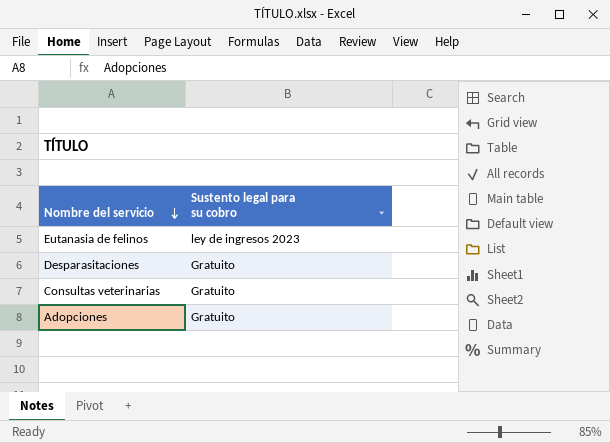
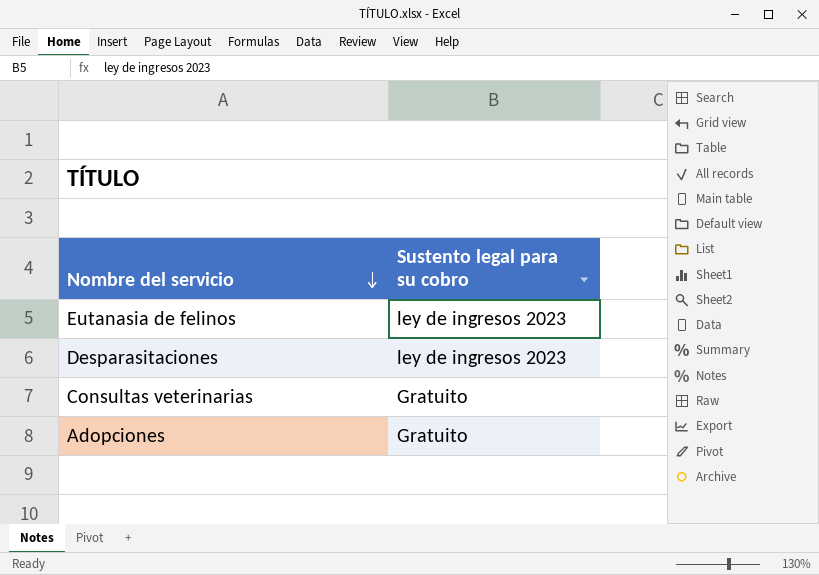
Desparasitaciones | Sustento legal para su cobro: Gratuito -> ley de ingresos 2023

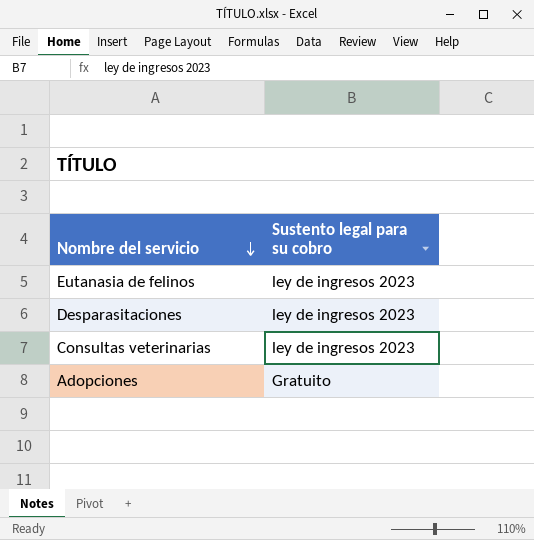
Consultas veterinarias | Sustento legal para su cobro: Gratuito -> ley de ingresos 2023

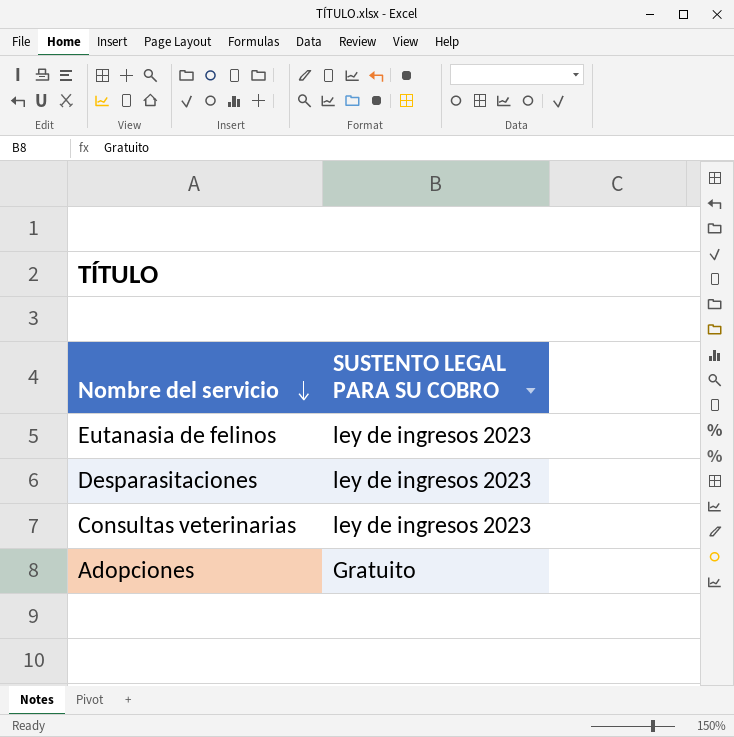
column name: Sustento legal para su cobro -> SUSTENTO LEGAL PARA SU COBRO

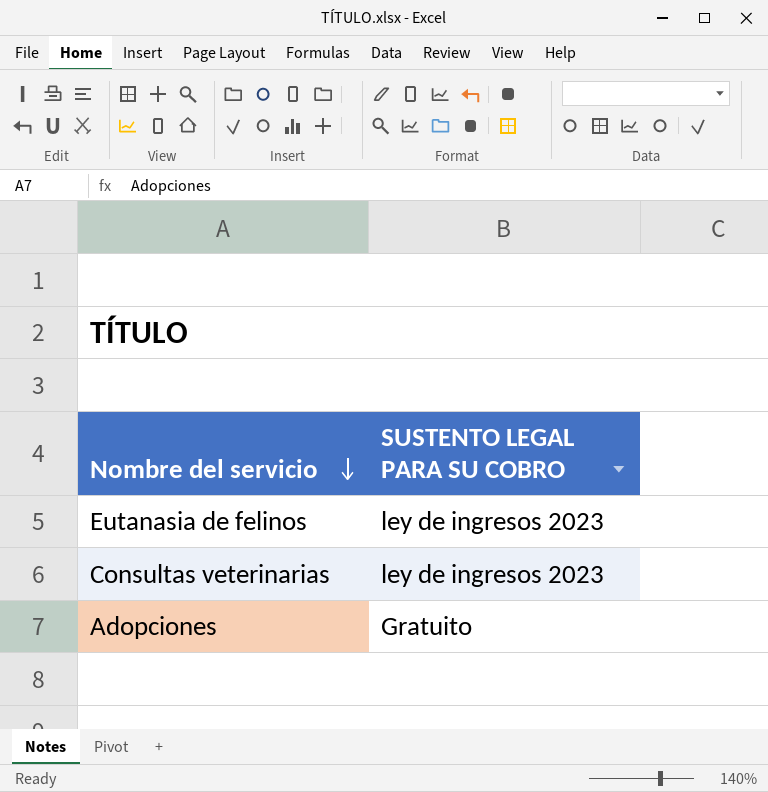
row Desparasitaciones: ley de ingresos 2023 -> none

